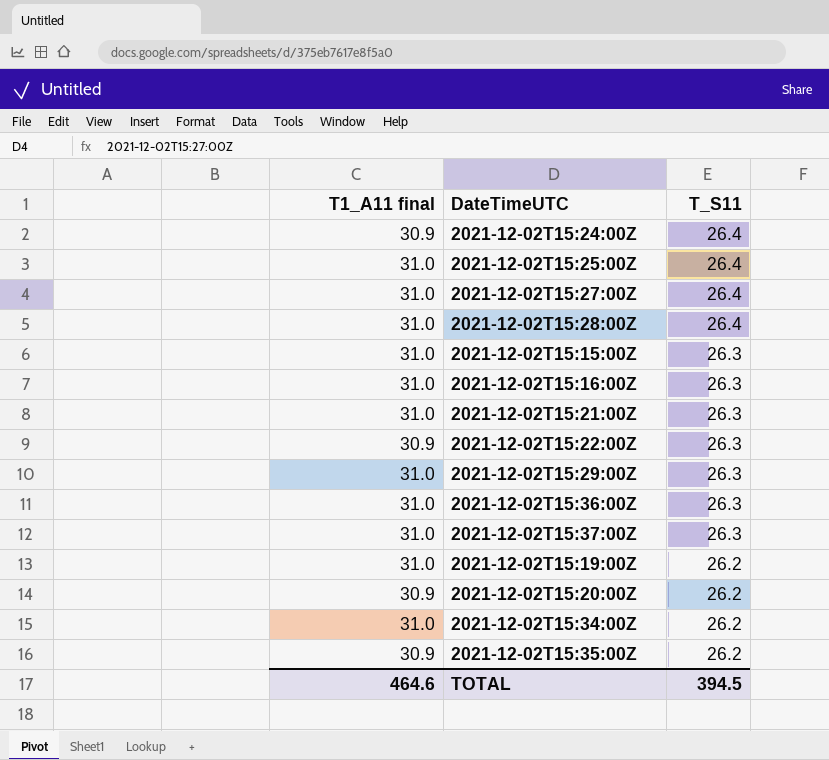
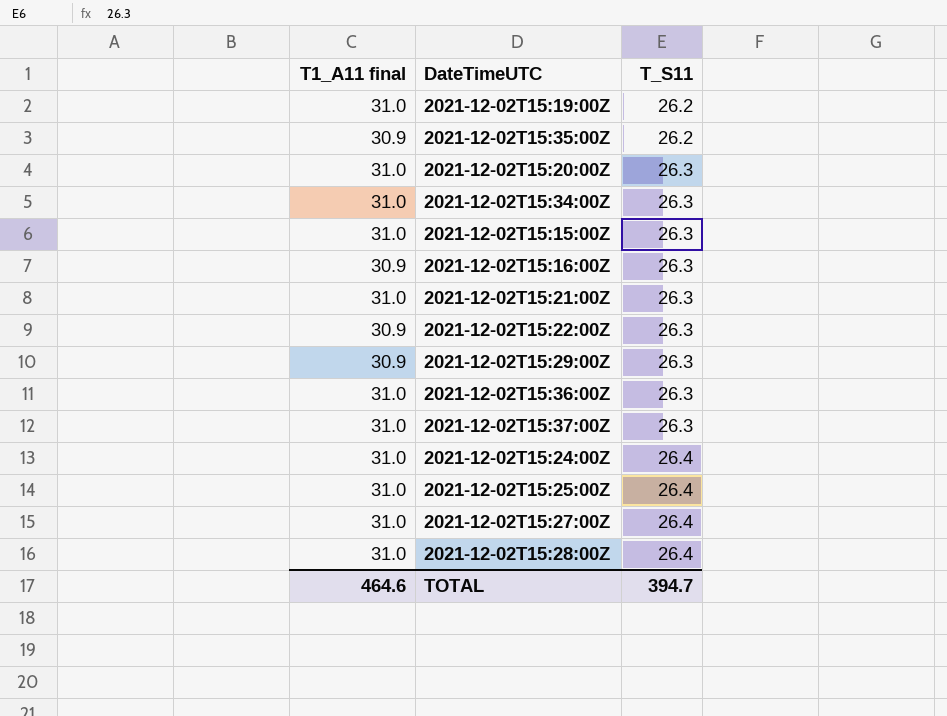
row order: T_S11 descending -> T_S11 ascending
2021-12-02T15:20:00Z | T1_A11 final: 30.9 -> 31.0
2021-12-02T15:20:00Z | T_S11: 26.2 -> 26.3
2021-12-02T15:34:00Z | T_S11: 26.2 -> 26.3
2021-12-02T15:16:00Z | T1_A11 final: 31.0 -> 30.9
2021-12-02T15:29:00Z | T1_A11 final: 31.0 -> 30.9
2021-12-02T15:24:00Z | T1_A11 final: 30.9 -> 31.0
TOTAL | T_S11: 394.5 -> 394.7

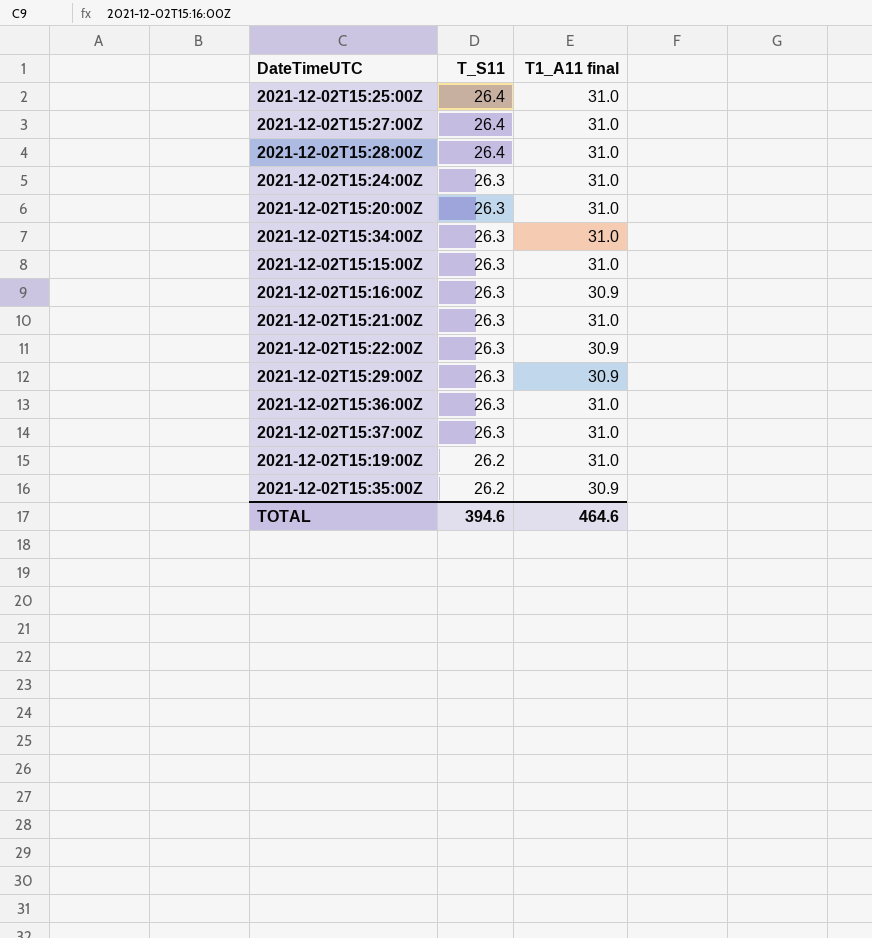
row order: T_S11 ascending -> T_S11 descending
column T1_A11 final | position: 1 -> 3
2021-12-02T15:24:00Z | T_S11: 26.4 -> 26.3
TOTAL | T_S11: 394.7 -> 394.6

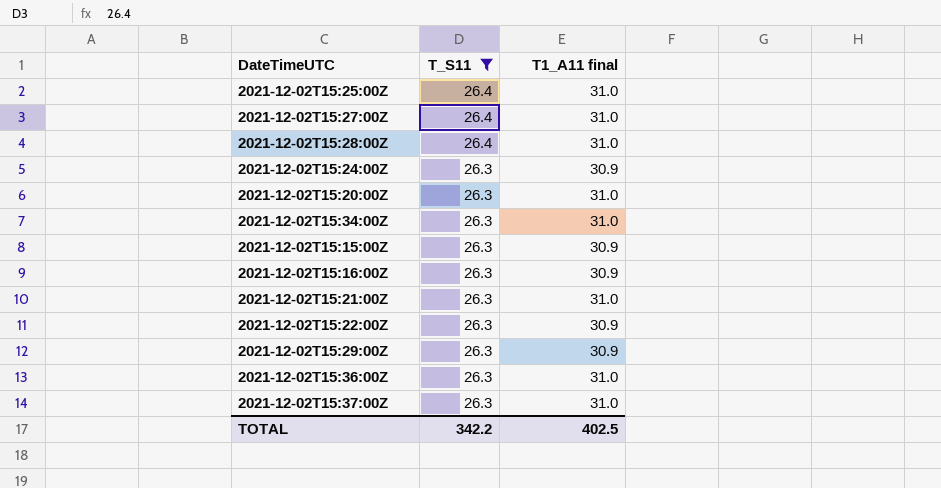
filter: none -> T_S11 != 26.2
2021-12-02T15:24:00Z | T1_A11 final: 31.0 -> 30.9
2021-12-02T15:15:00Z | T1_A11 final: 31.0 -> 30.9
TOTAL | T_S11: 394.6 -> 342.2
TOTAL | T1_A11 final: 464.6 -> 402.5

